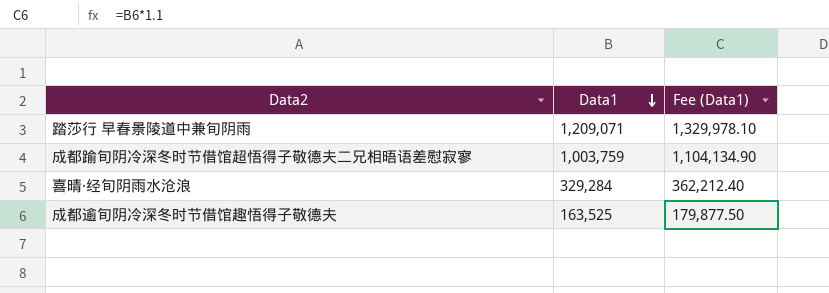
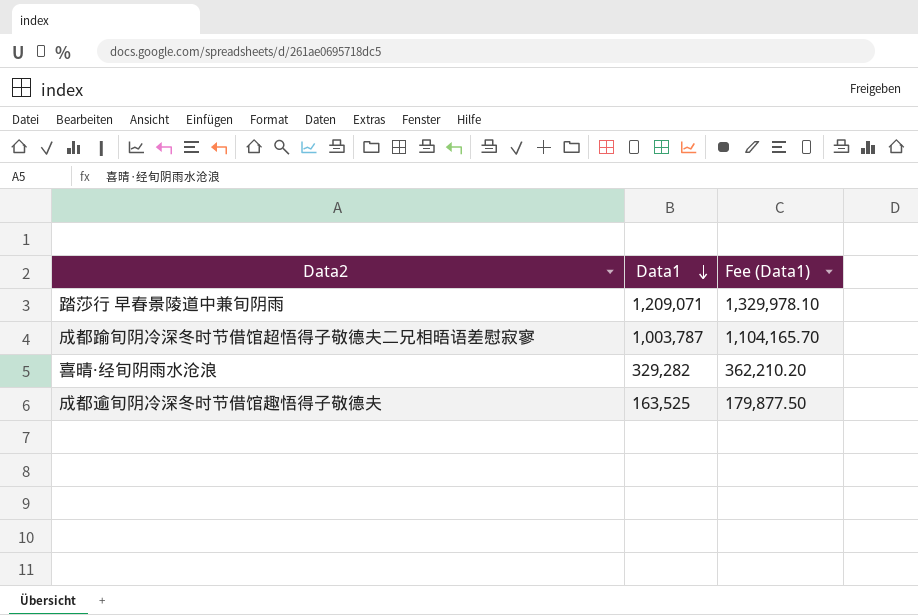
成都踰旬阴冷深冬时节借馆超悟得子敬德夫二兄相晤语差慰寂寥 | Data1: 1,003,759 -> 1,003,787
成都踰旬阴冷深冬时节借馆超悟得子敬德夫二兄相晤语差慰寂寥 | Fee (Data1): 1,104,134.90 -> 1,104,165.70
喜晴·经旬阴雨水沧浪 | Data1: 329,284 -> 329,282
喜晴·经旬阴雨水沧浪 | Fee (Data1): 362,212.40 -> 362,210.20

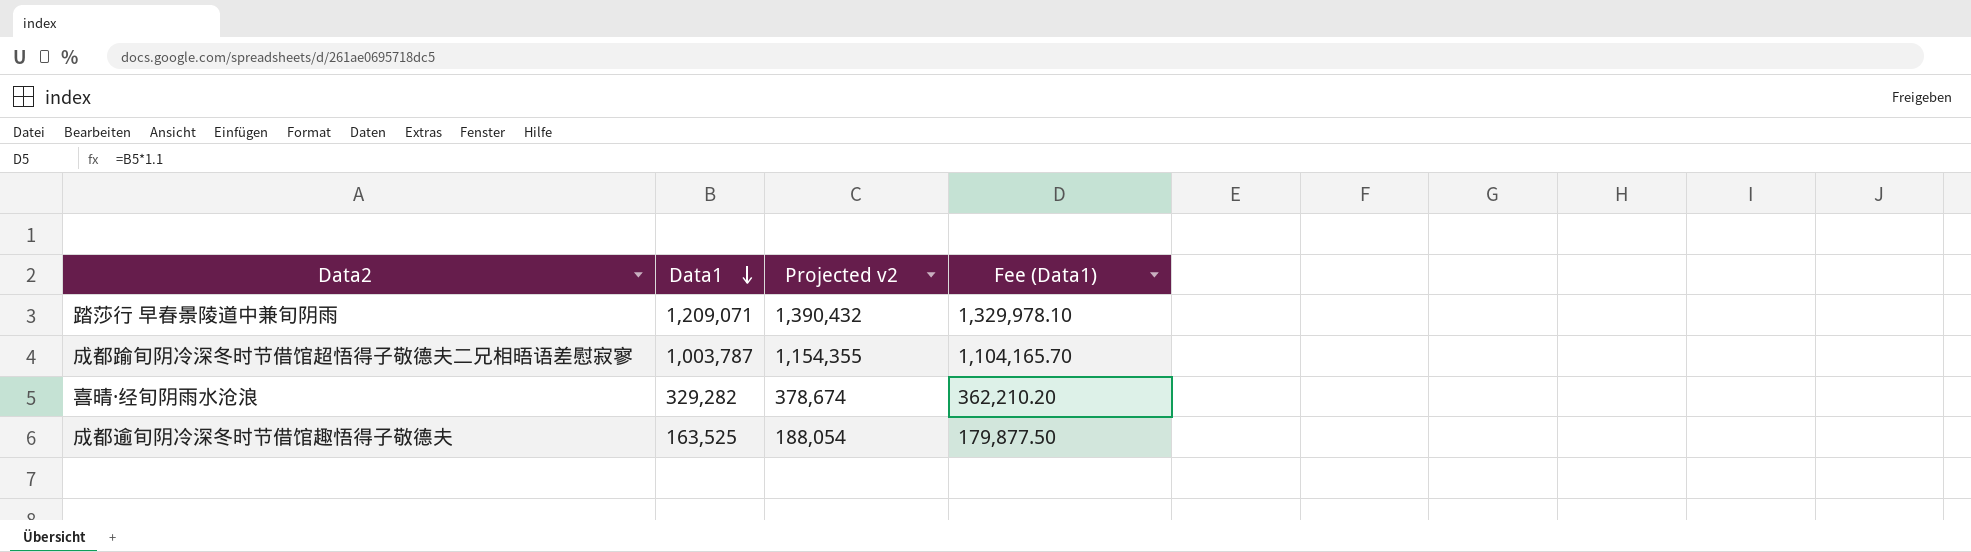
column Projected v2 | formula: none -> [Data1] * 1.15

